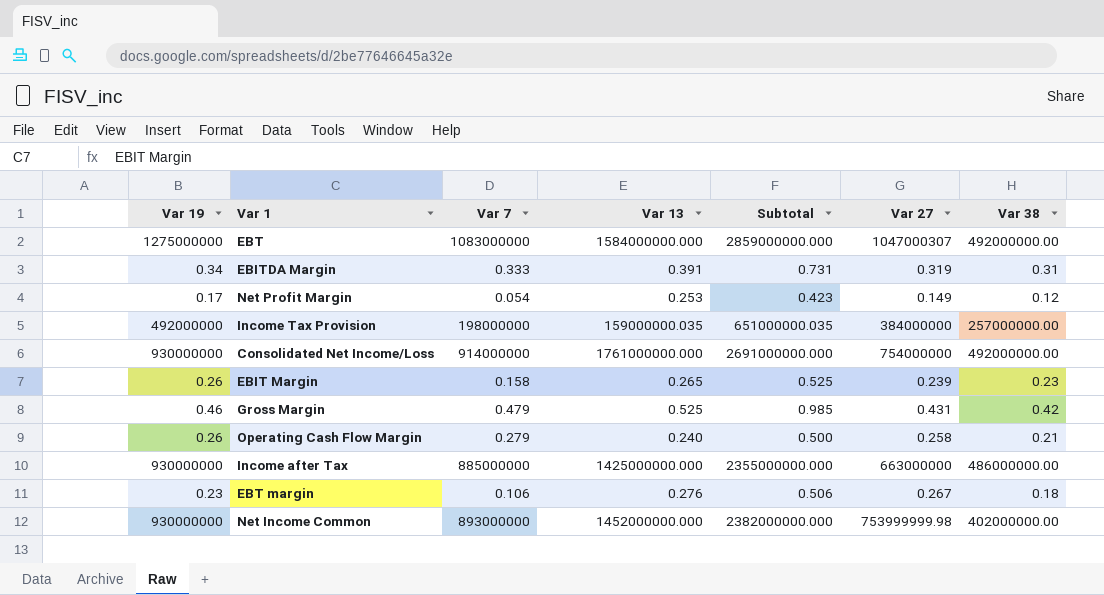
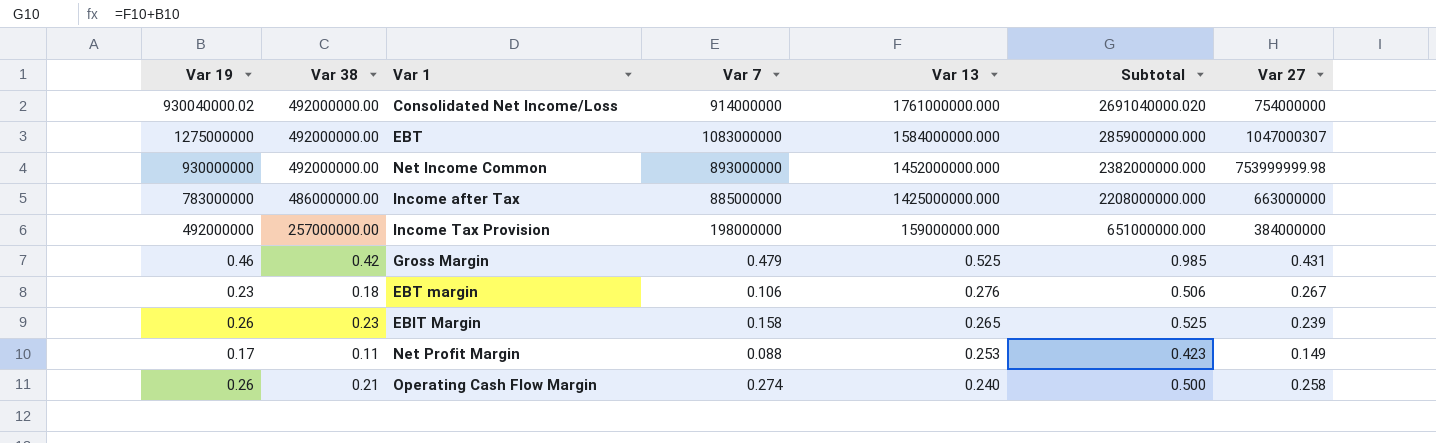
row order: none -> Var 13 descending
column Var 38 | position: 7 -> 2
row EBITDA Margin: 0.34 | 0.333 | 0.391 | 0.731 | 0.319 | 0.31 -> none
Consolidated Net Income/Loss | Var 19: 930000000 -> 930040000.02
Consolidated Net Income/Loss | Subtotal: 2691000000.000 -> 2691040000.020
Net Income Common | Var 38: 402000000.00 -> 492000000.00
Income after Tax | Var 19: 930000000 -> 783000000
Income after Tax | Subtotal: 2355000000.000 -> 2208000000.000
Income Tax Provision | Var 13: 159000000.035 -> 159000000.000
Income Tax Provision | Subtotal: 651000000.035 -> 651000000.000
Net Profit Margin | Var 38: 0.12 -> 0.11
Net Profit Margin | Var 7: 0.054 -> 0.088
Operating Cash Flow Margin | Var 7: 0.279 -> 0.274

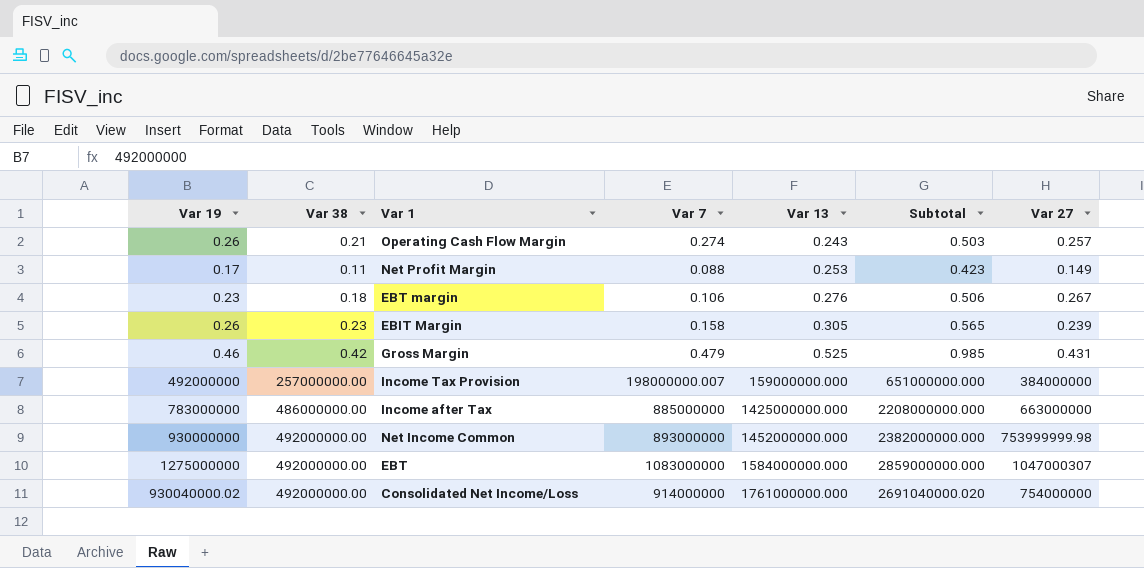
row order: Var 13 descending -> Var 13 ascending
Operating Cash Flow Margin | Var 13: 0.240 -> 0.243
Operating Cash Flow Margin | Subtotal: 0.500 -> 0.503
Operating Cash Flow Margin | Var 27: 0.258 -> 0.257
EBIT Margin | Var 13: 0.265 -> 0.305
EBIT Margin | Subtotal: 0.525 -> 0.565
Income Tax Provision | Var 7: 198000000 -> 198000000.007

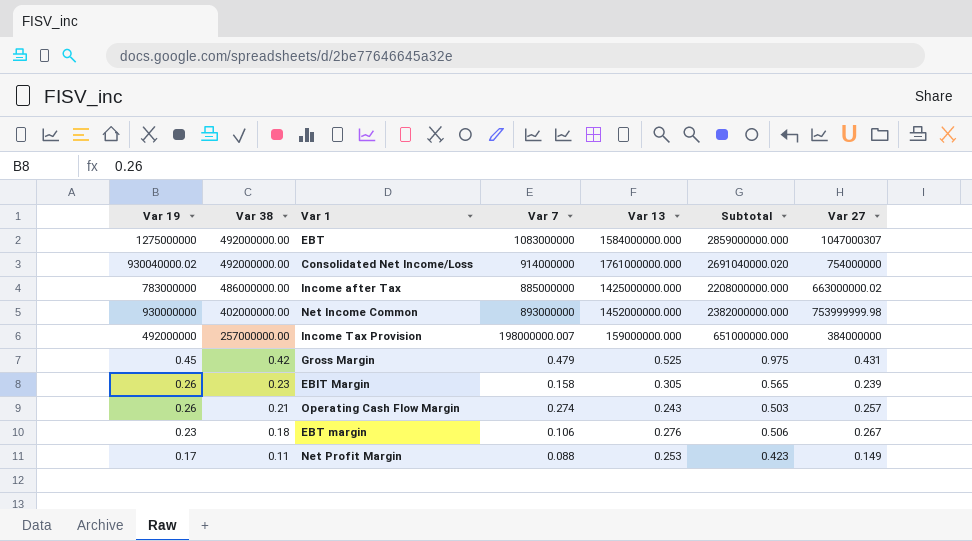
row order: Var 13 ascending -> Var 38 descending
Income after Tax | Var 27: 663000000 -> 663000000.02
Net Income Common | Var 38: 492000000.00 -> 402000000.00
Gross Margin | Var 19: 0.46 -> 0.45
Gross Margin | Subtotal: 0.985 -> 0.975

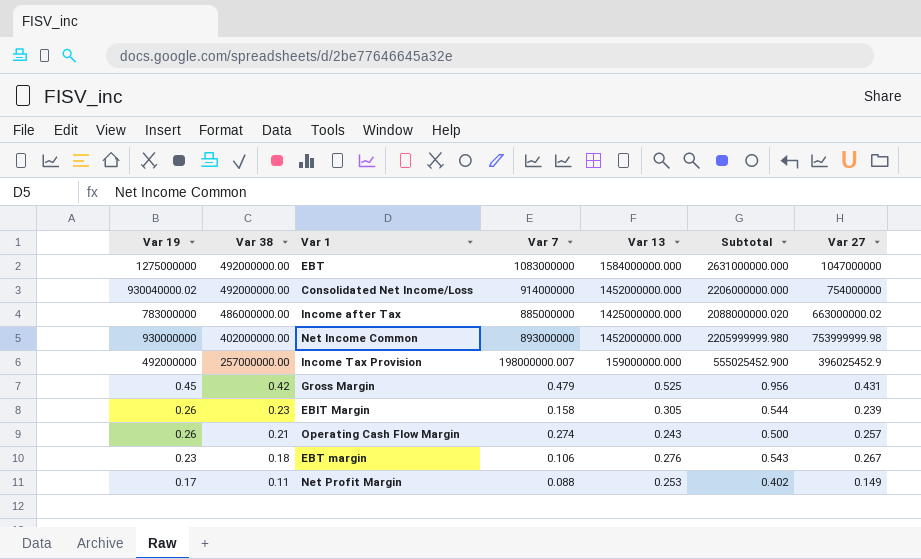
column Subtotal | formula: [Var 19] + [Var 13] -> [Var 13] + [Var 27]
EBT | Var 27: 1047000307 -> 1047000000
Consolidated Net Income/Loss | Var 13: 1761000000.000 -> 1452000000.000
Income Tax Provision | Var 27: 384000000 -> 396025452.9

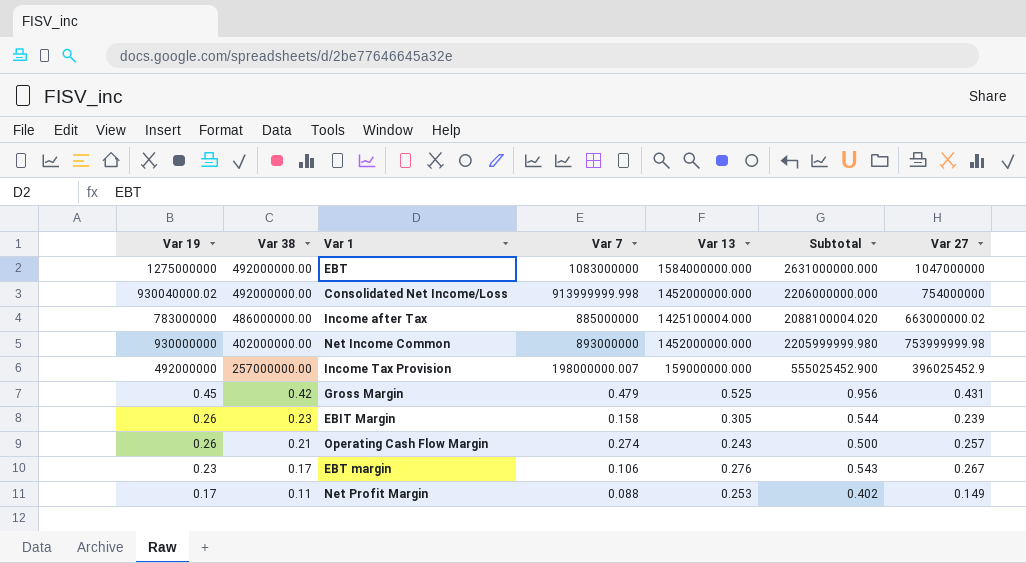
Consolidated Net Income/Loss | Var 7: 914000000 -> 913999999.998
Income after Tax | Var 13: 1425000000.000 -> 1425100004.000
Income after Tax | Subtotal: 2088000000.020 -> 2088100004.020
EBT margin | Var 38: 0.18 -> 0.17

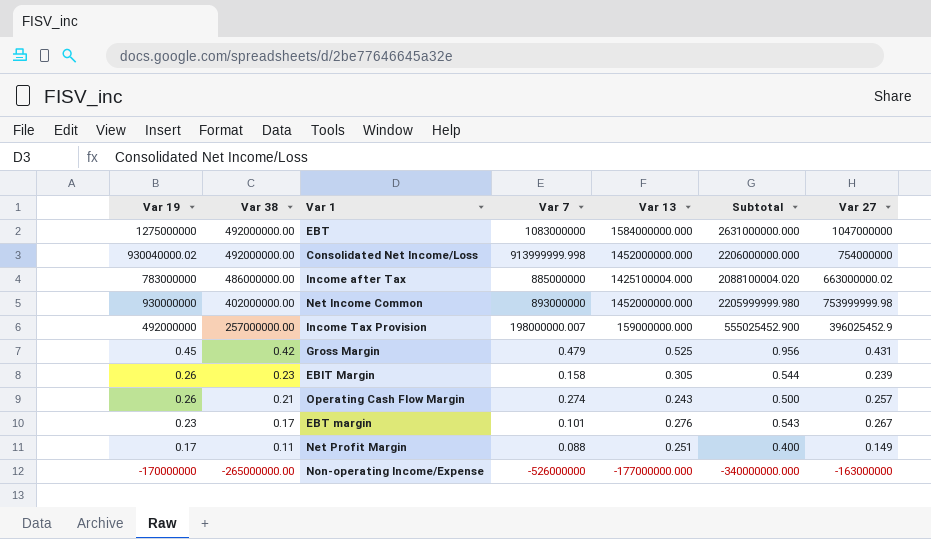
EBT margin | Var 7: 0.106 -> 0.101
Net Profit Margin | Var 13: 0.253 -> 0.251
Net Profit Margin | Subtotal: 0.402 -> 0.400
row Non-operating Income/Expense: none -> -170000000 | -265000000.00 | -526000000 | -177000000.000 | -340000000.000 | -163000000

